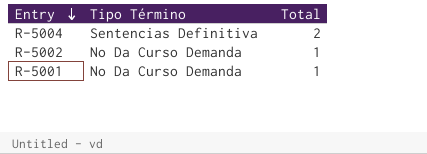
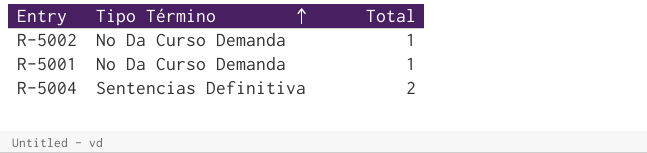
row order: Entry descending -> Tipo Término ascending

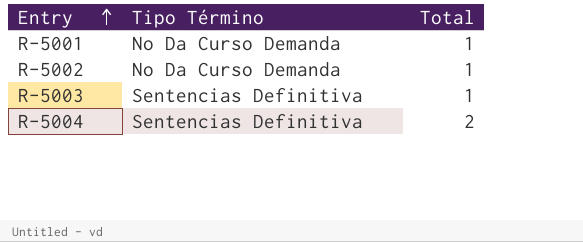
row order: Tipo Término ascending -> Entry ascending
row R-5003: none -> Sentencias Definitiva | 1

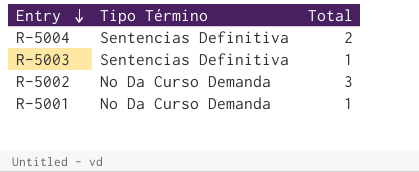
row order: Entry ascending -> Entry descending
R-5002 | Total: 1 -> 3

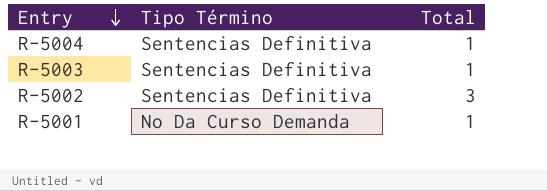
R-5004 | Total: 2 -> 1
R-5002 | Tipo Término: No Da Curso Demanda -> Sentencias Definitiva

